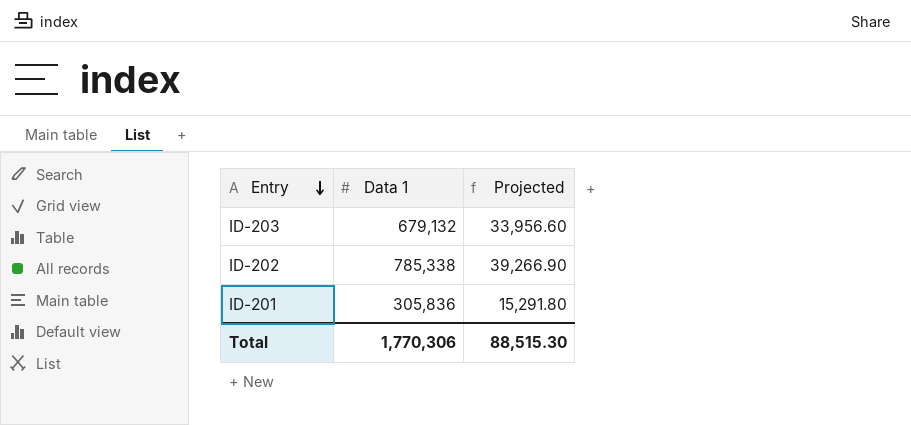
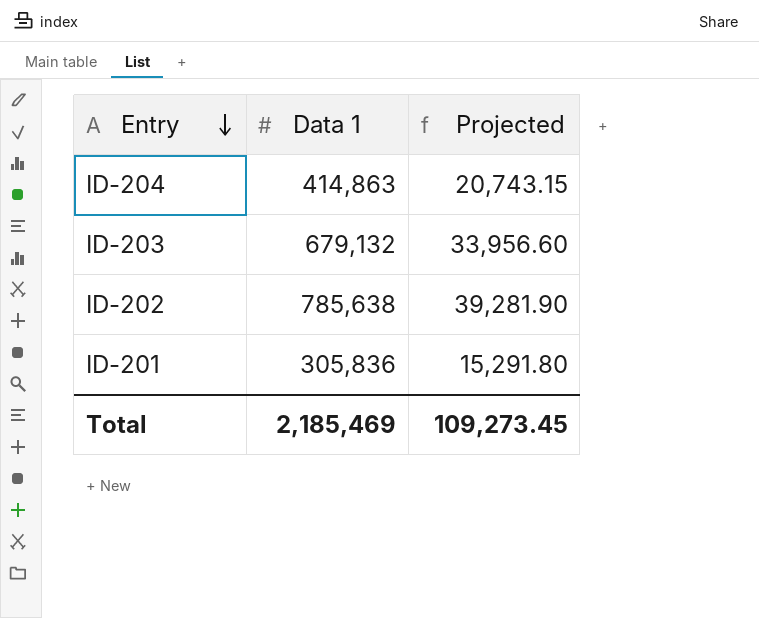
row ID-204: none -> 414,863 | 20,743.15
ID-202 | Data 1: 785,338 -> 785,638
ID-202 | Projected: 39,266.90 -> 39,281.90
Total | Data 1: 1,770,306 -> 2,185,469
Total | Projected: 88,515.30 -> 109,273.45

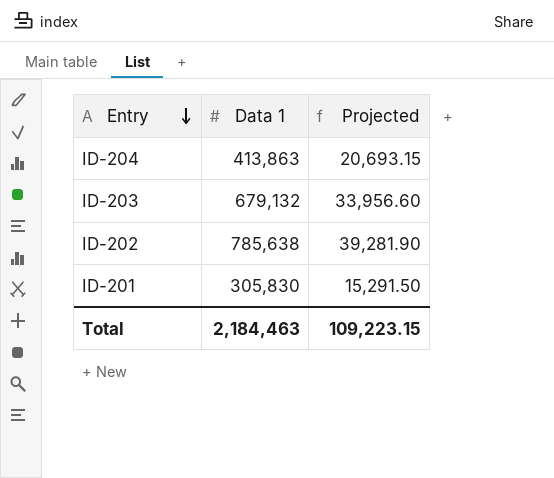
ID-204 | Data 1: 414,863 -> 413,863
ID-204 | Projected: 20,743.15 -> 20,693.15
ID-201 | Data 1: 305,836 -> 305,830
ID-201 | Projected: 15,291.80 -> 15,291.50
Total | Data 1: 2,185,469 -> 2,184,463
Total | Projected: 109,273.45 -> 109,223.15

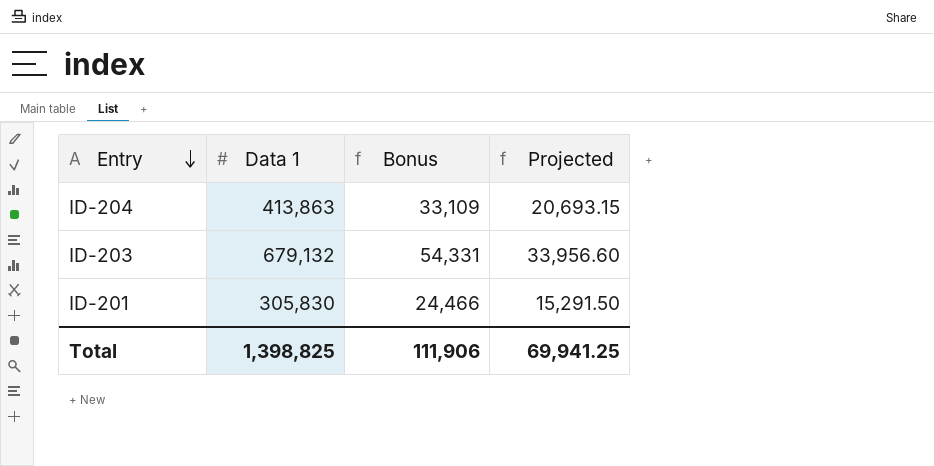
column Bonus | formula: none -> [Data 1] * 0.08
row ID-202: 785,638 | 39,281.90 -> none
Total | Data 1: 2,184,463 -> 1,398,825
Total | Projected: 109,223.15 -> 69,941.25

